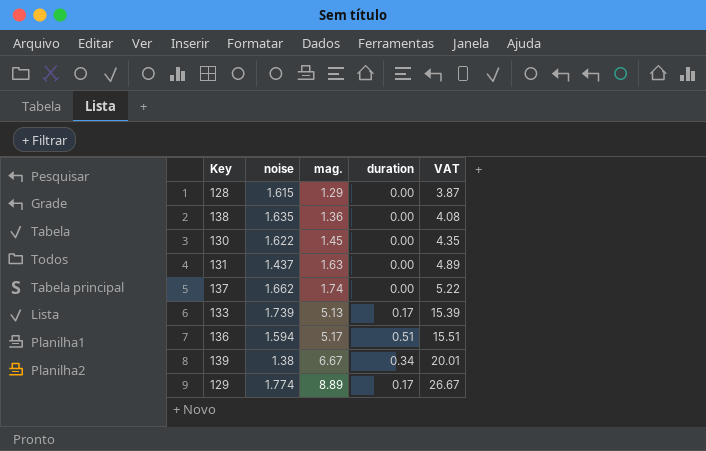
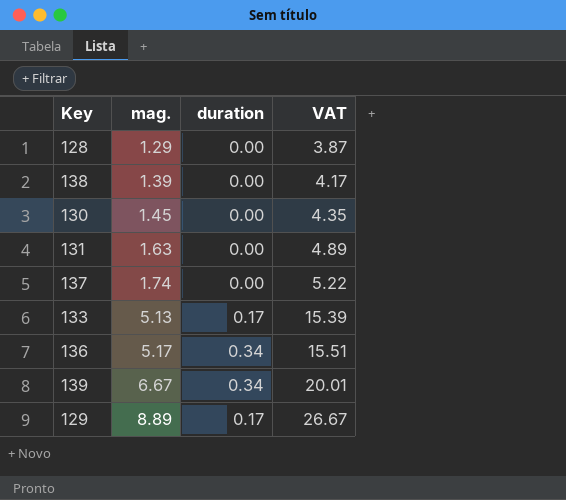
column noise | position: 2 -> none
138 | mag.: 1.36 -> 1.39
138 | VAT: 4.08 -> 4.17
136 | duration: 0.51 -> 0.34

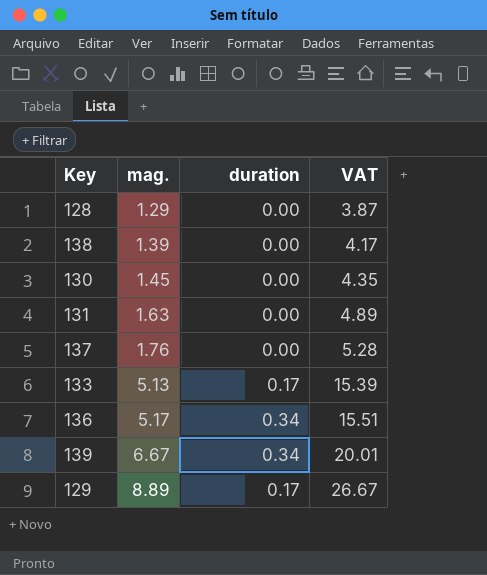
137 | mag.: 1.74 -> 1.76
137 | VAT: 5.22 -> 5.28

